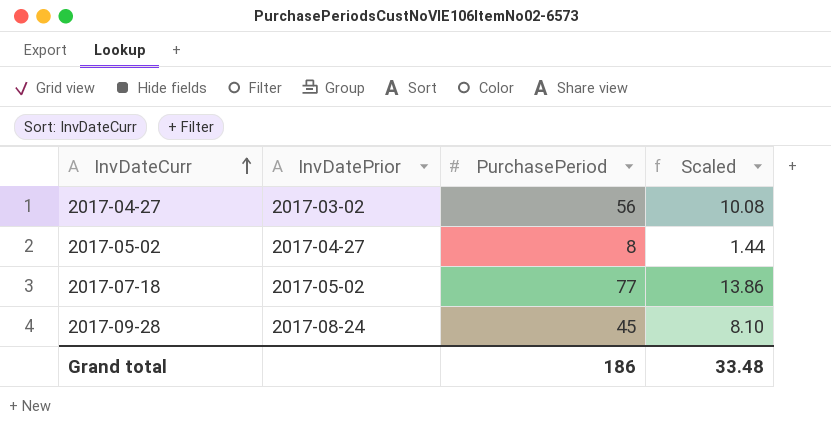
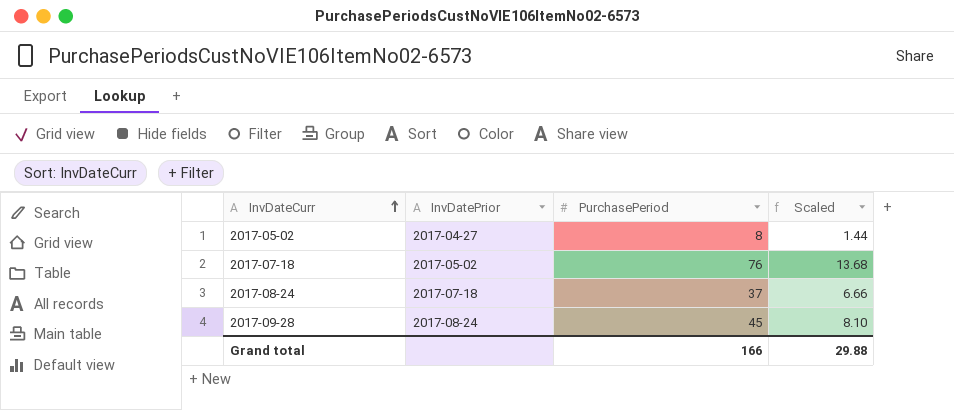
row 2017-04-27: 2017-03-02 | 56 | 10.08 -> none
2017-07-18 | PurchasePeriod: 77 -> 76
2017-07-18 | Scaled: 13.86 -> 13.68
row 2017-08-24: none -> 2017-07-18 | 37 | 6.66
Grand total | PurchasePeriod: 186 -> 166
Grand total | Scaled: 33.48 -> 29.88

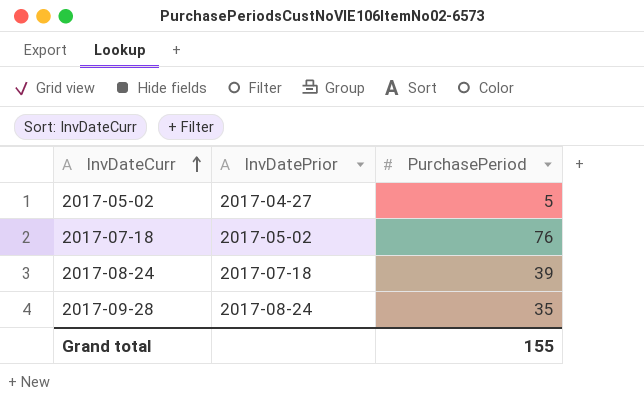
column Scaled | formula: [PurchasePeriod] * 0.18 -> none
2017-05-02 | PurchasePeriod: 8 -> 5
2017-08-24 | PurchasePeriod: 37 -> 39
2017-09-28 | PurchasePeriod: 45 -> 35
Grand total | PurchasePeriod: 166 -> 155

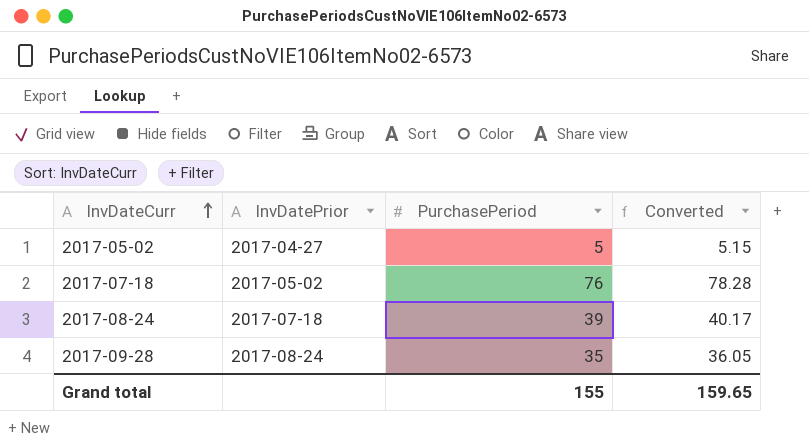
column Converted | formula: none -> [PurchasePeriod] * 1.03

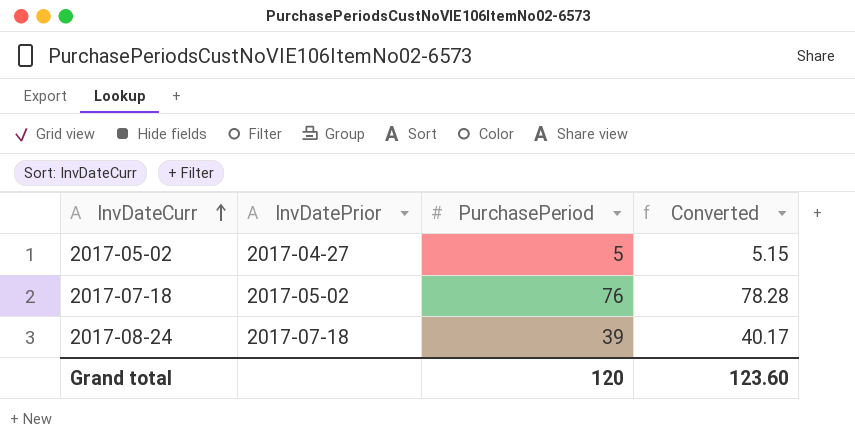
row 2017-09-28: 2017-08-24 | 35 | 36.05 -> none
Grand total | PurchasePeriod: 155 -> 120
Grand total | Converted: 159.65 -> 123.60

